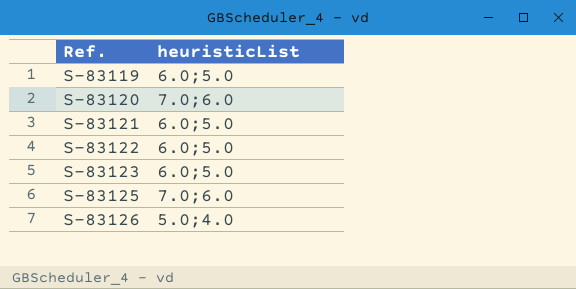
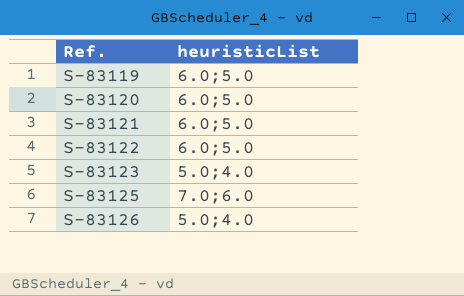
S-83120 | heuristicList: 7.0;6.0 -> 6.0;5.0
S-83123 | heuristicList: 6.0;5.0 -> 5.0;4.0

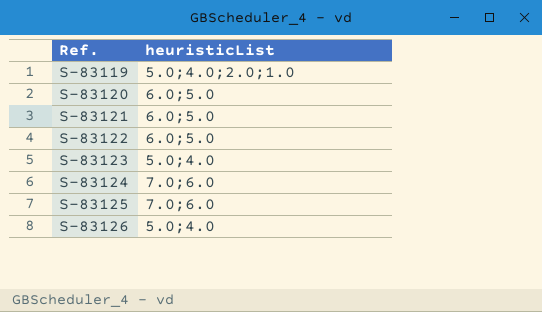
S-83119 | heuristicList: 6.0;5.0 -> 5.0;4.0;2.0;1.0
row S-83124: none -> 7.0;6.0

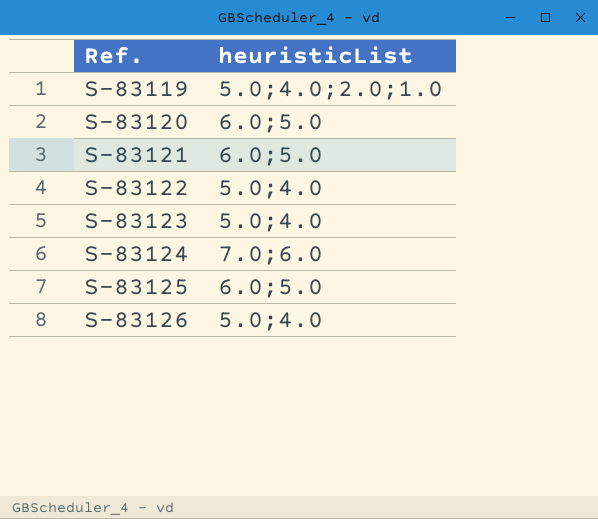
S-83122 | heuristicList: 6.0;5.0 -> 5.0;4.0
S-83125 | heuristicList: 7.0;6.0 -> 6.0;5.0

